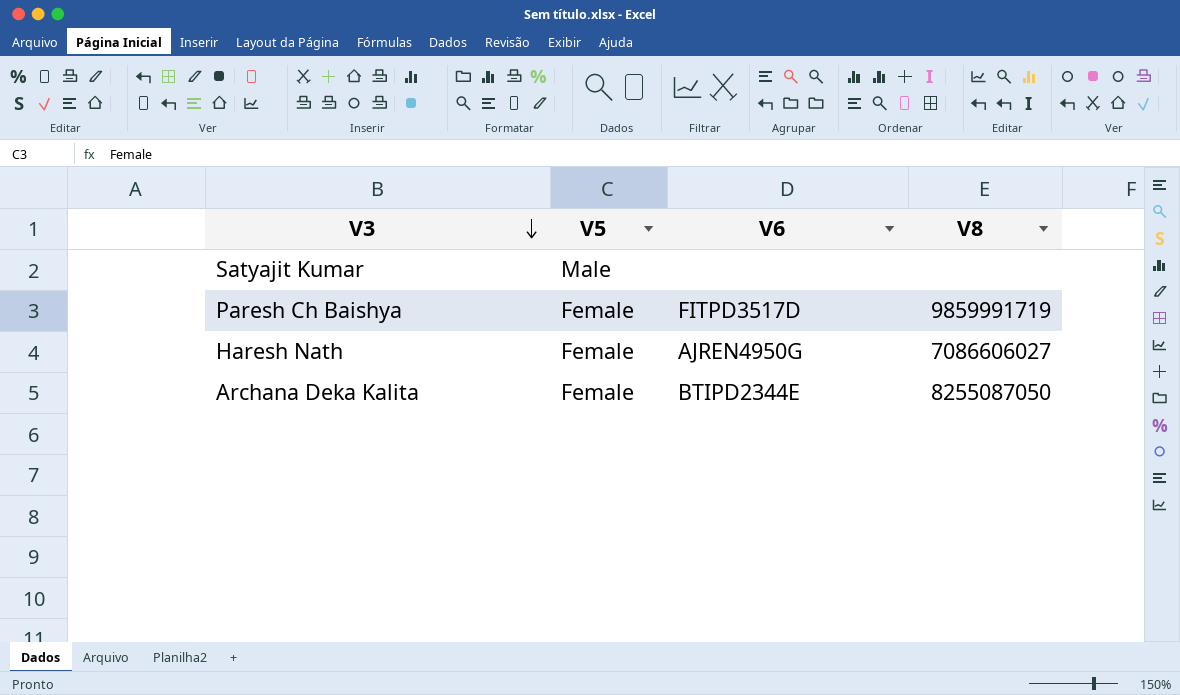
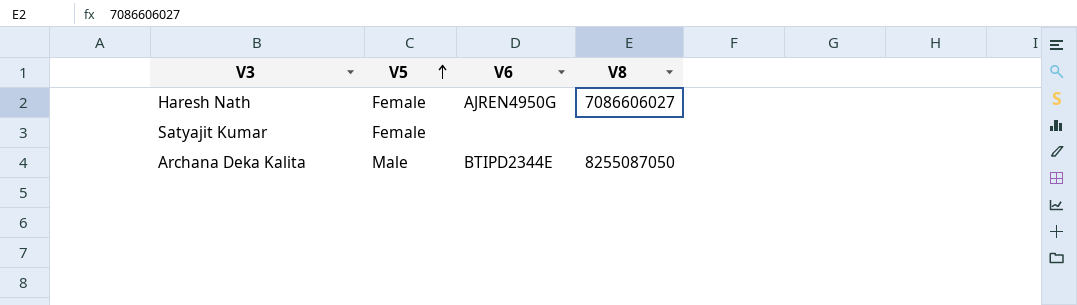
row order: V3 descending -> V5 ascending
row Paresh Ch Baishya: Female | FITPD3517D | 9859991719 -> none
Satyajit Kumar | V5: Male -> Female
Archana Deka Kalita | V5: Female -> Male

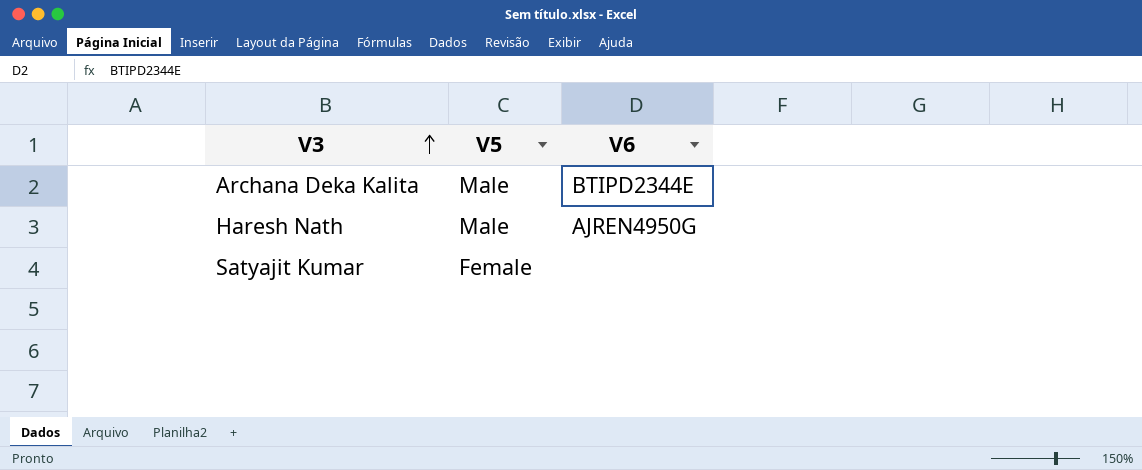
row order: V5 ascending -> V3 ascending
column V8 | position: 4 -> none
Haresh Nath | V5: Female -> Male

